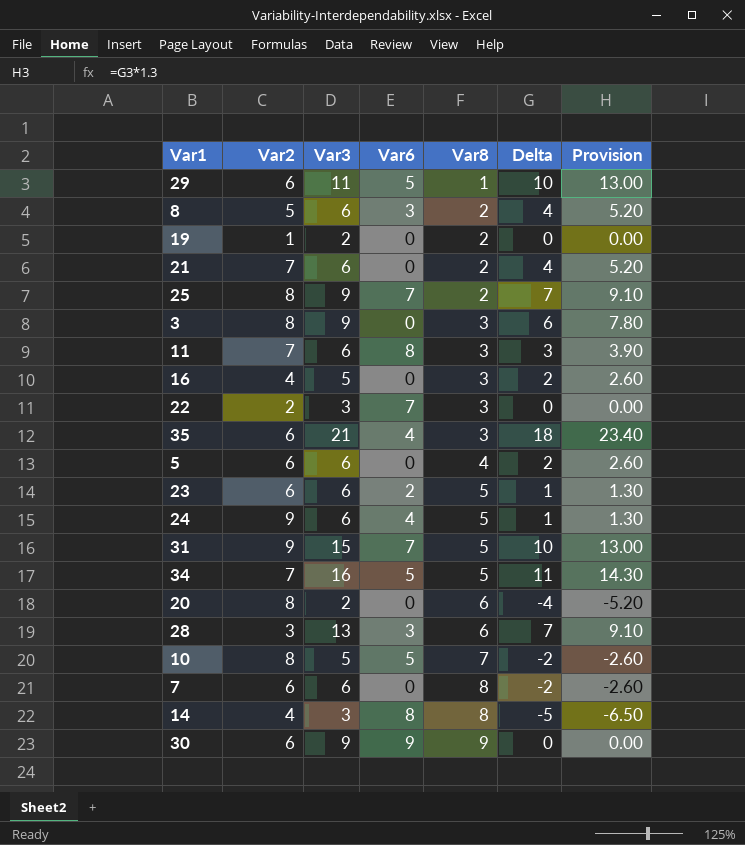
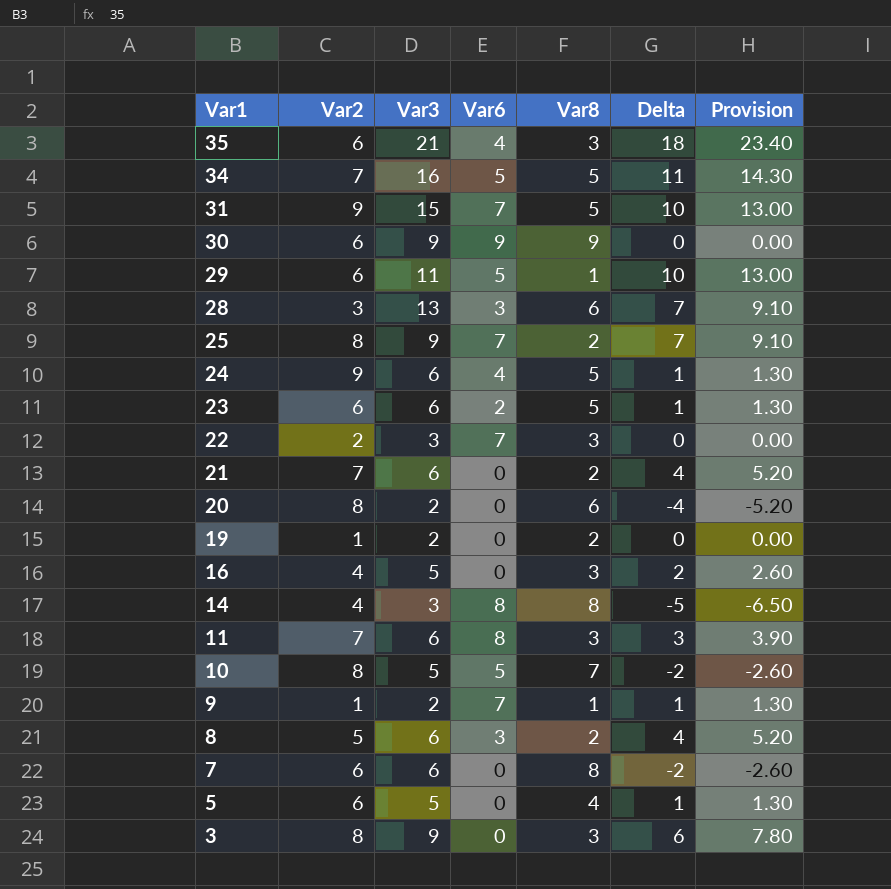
row order: Var8 ascending -> Var1 descending
row 9: none -> 1 | 2 | 7 | 1 | 1 | 1.30
5 | Var3: 6 -> 5
5 | Delta: 2 -> 1
5 | Provision: 2.60 -> 1.30

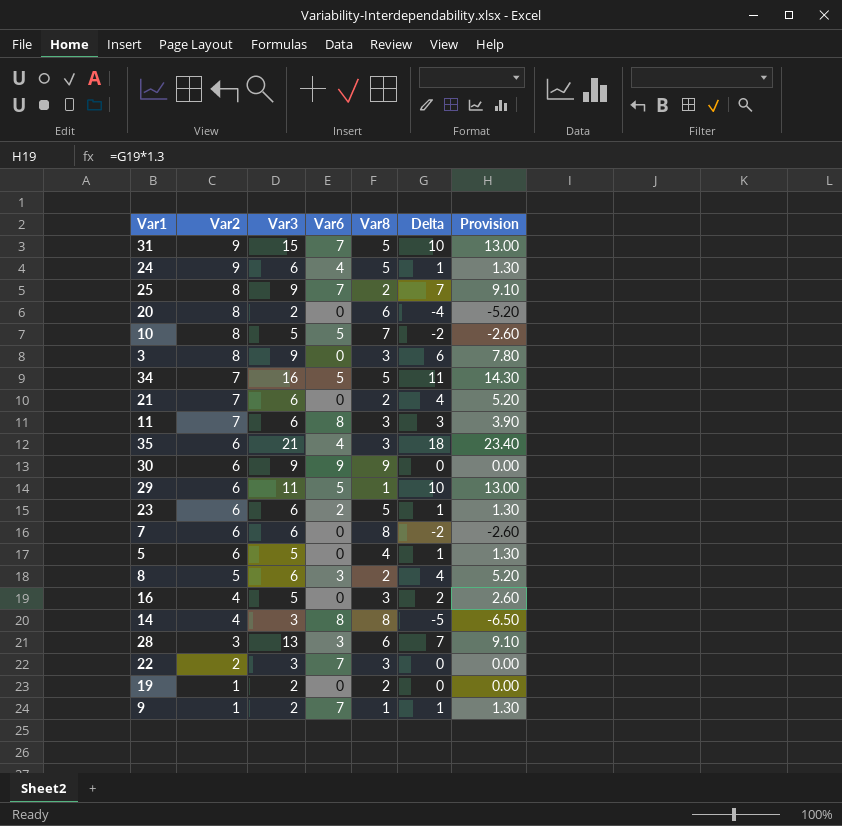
row order: Var1 descending -> Var2 descending

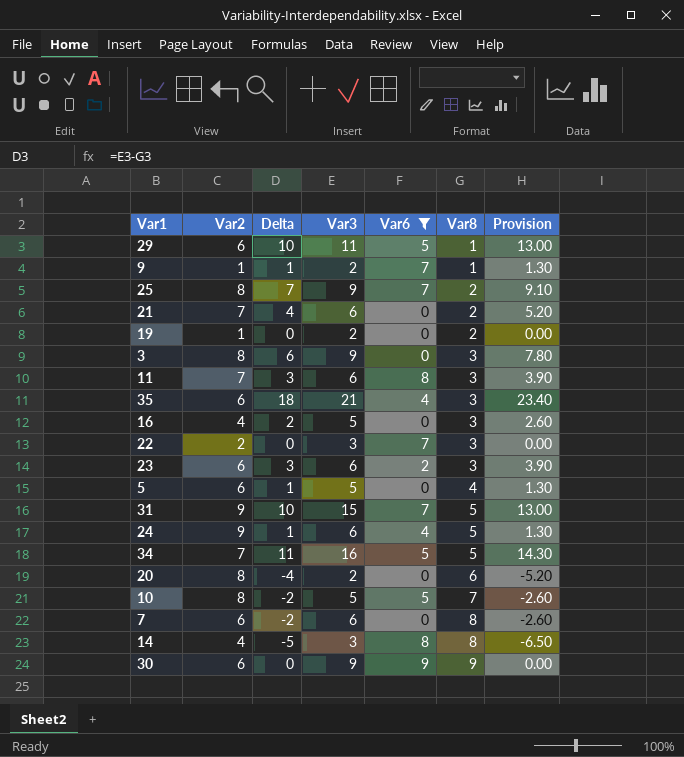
filter: none -> Var6 != 3
row order: Var2 descending -> Var8 ascending
column Delta | position: 6 -> 3
23 | Delta: 1 -> 3
23 | Var8: 5 -> 3
23 | Provision: 1.30 -> 3.90

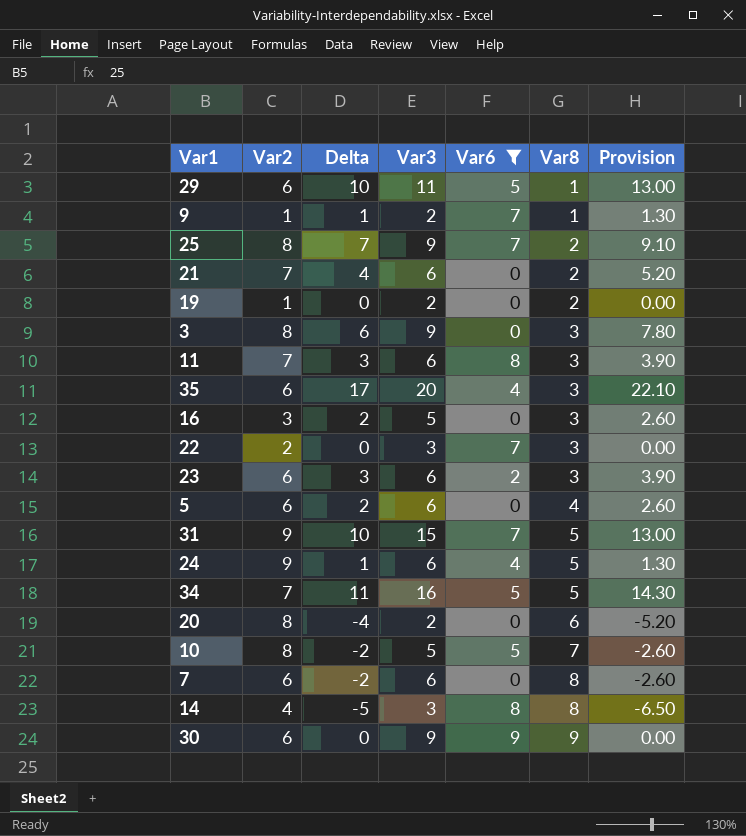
35 | Delta: 18 -> 17
35 | Var3: 21 -> 20
35 | Provision: 23.40 -> 22.10
16 | Var2: 4 -> 3
5 | Delta: 1 -> 2
5 | Var3: 5 -> 6
5 | Provision: 1.30 -> 2.60

